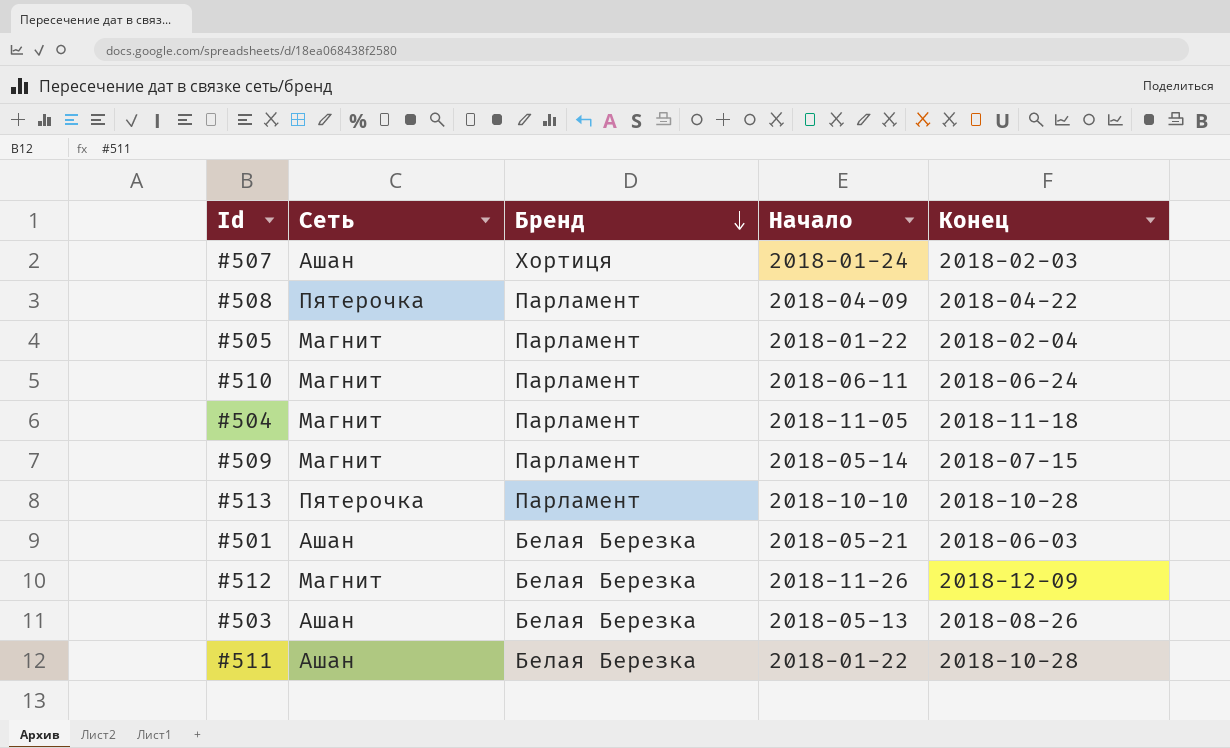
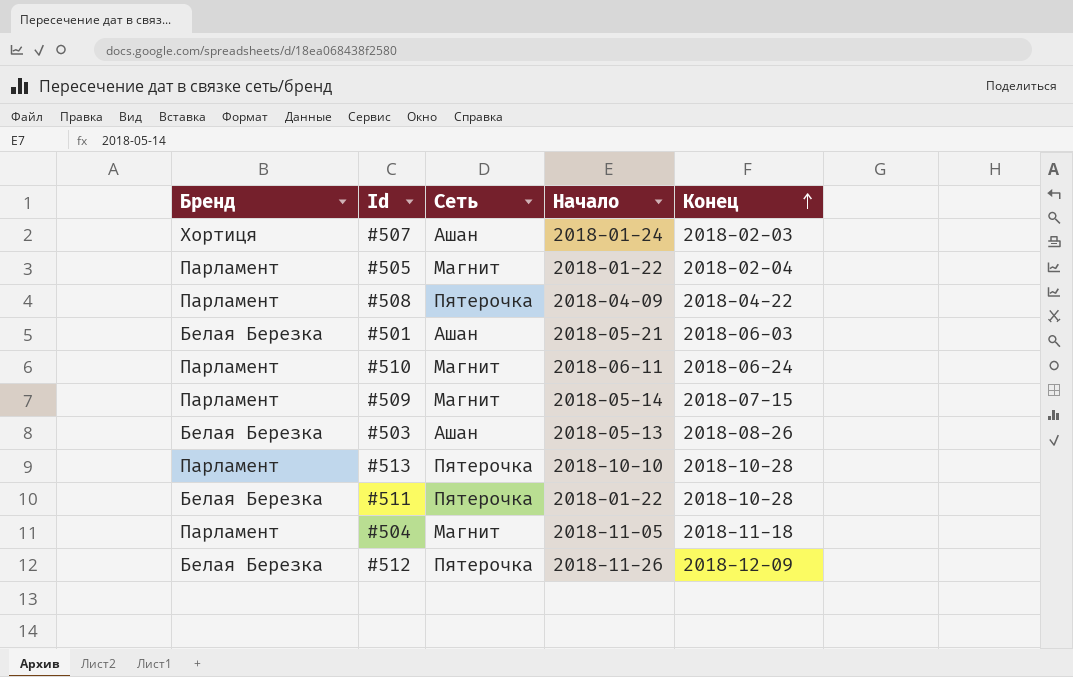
row order: Бренд descending -> Конец ascending
column Бренд | position: 3 -> 1
#511 | Сеть: Ашан -> Пятерочка
#512 | Сеть: Магнит -> Пятерочка

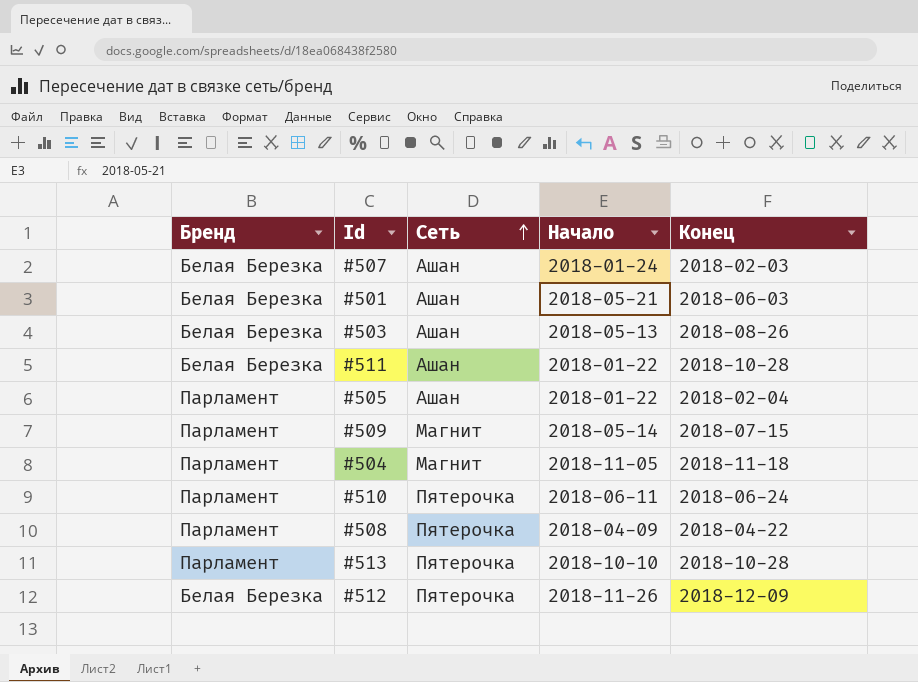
row order: Конец ascending -> Сеть ascending
#507 | Бренд: Хортиця -> Белая Березка
#511 | Сеть: Пятерочка -> Ашан
#505 | Сеть: Магнит -> Ашан
#510 | Сеть: Магнит -> Пятерочка

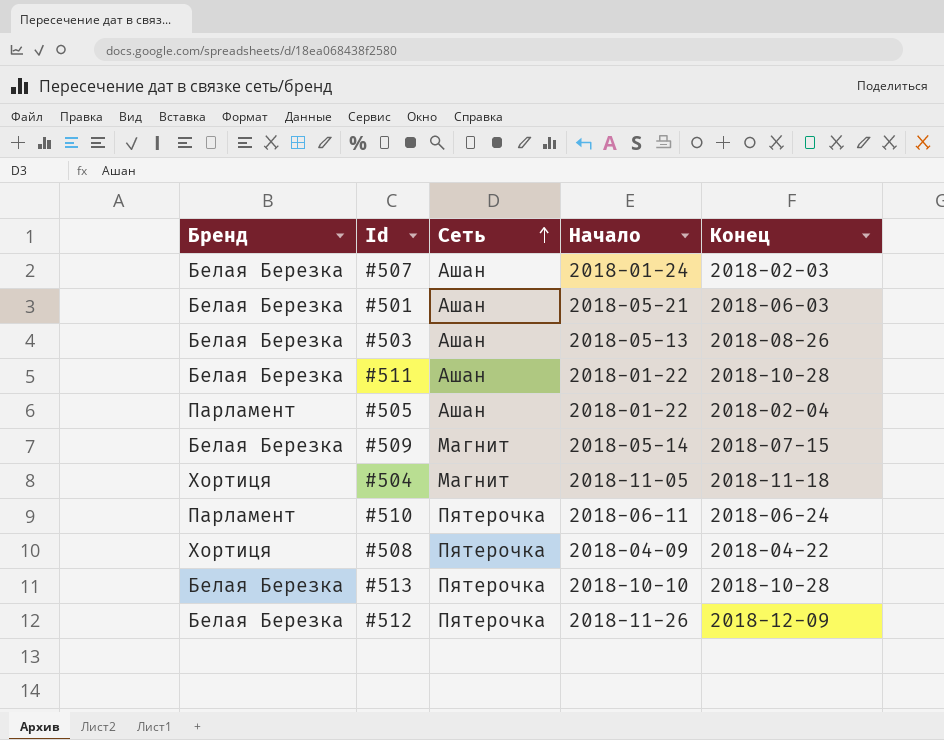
#509 | Бренд: Парламент -> Белая Березка
#504 | Бренд: Парламент -> Хортиця
#508 | Бренд: Парламент -> Хортиця
#513 | Бренд: Парламент -> Белая Березка

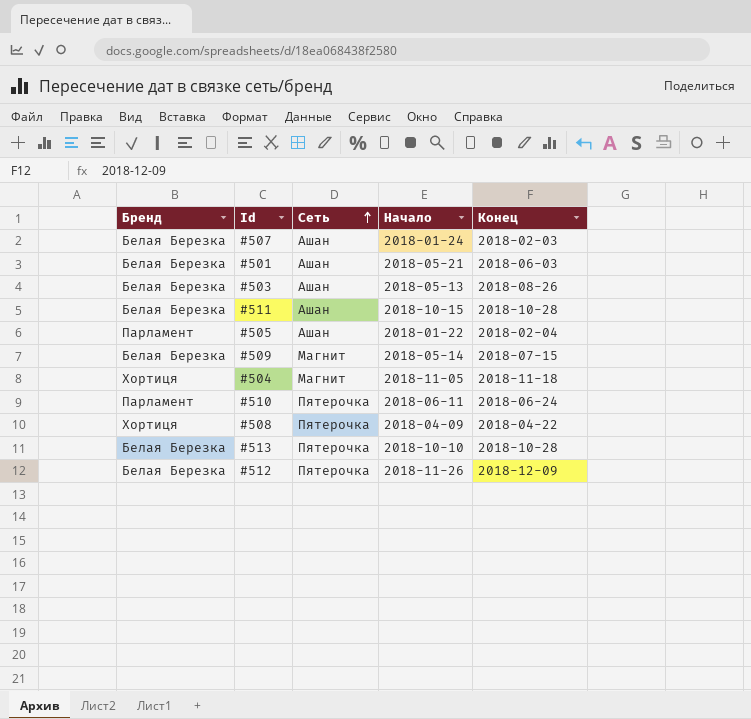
#511 | Начало: 2018-01-22 -> 2018-10-15

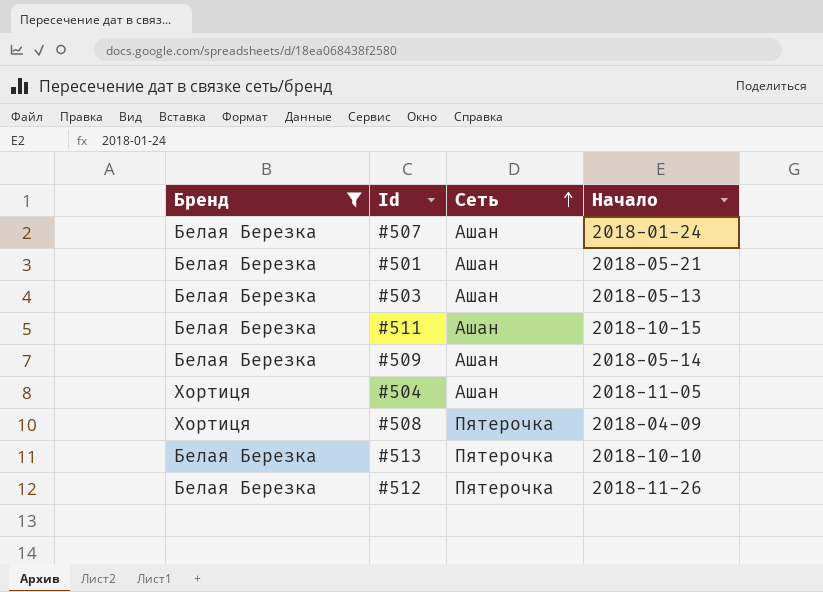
filter: none -> Бренд != Парламент
column Конец | position: 5 -> none
#509 | Сеть: Магнит -> Ашан
#504 | Сеть: Магнит -> Ашан

